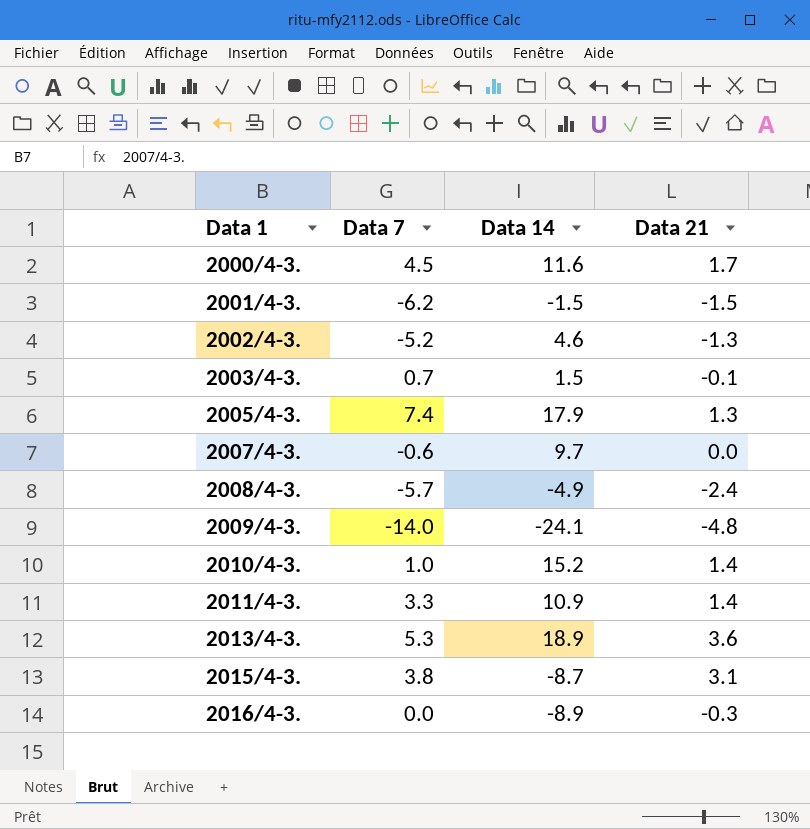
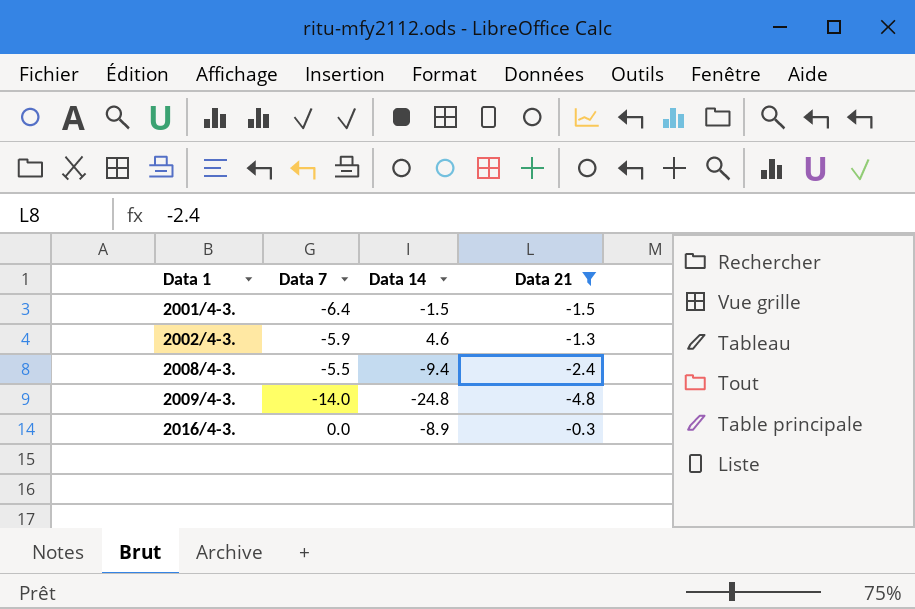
filter: none -> Data 21 <= -0.3
2001/4-3. | Data 7: -6.2 -> -6.4
2002/4-3. | Data 7: -5.2 -> -5.9
2008/4-3. | Data 7: -5.7 -> -5.5
2008/4-3. | Data 14: -4.9 -> -9.4
2009/4-3. | Data 14: -24.1 -> -24.8

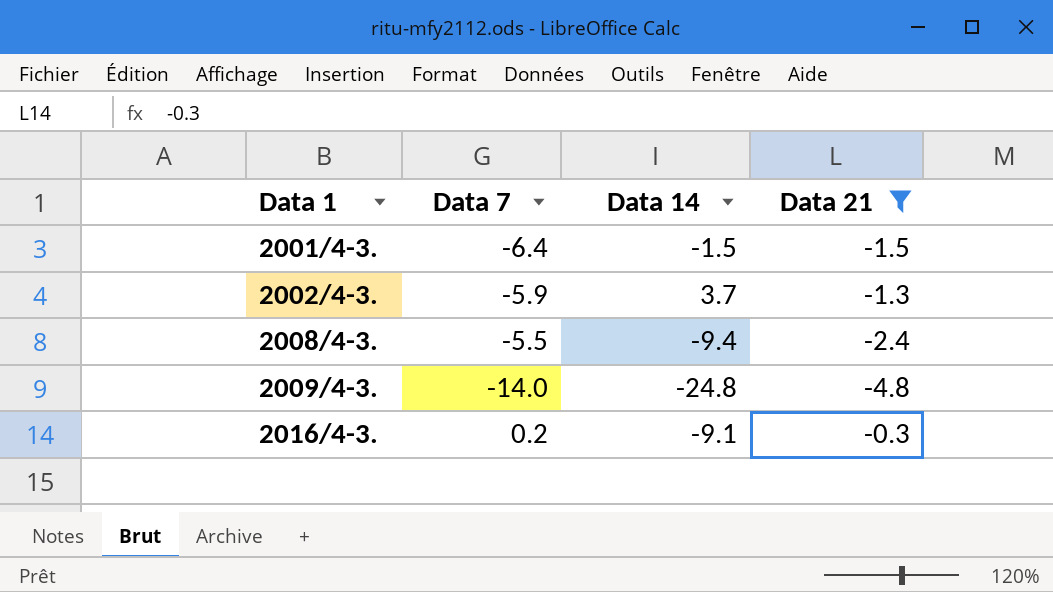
2002/4-3. | Data 14: 4.6 -> 3.7
2016/4-3. | Data 7: 0.0 -> 0.2
2016/4-3. | Data 14: -8.9 -> -9.1

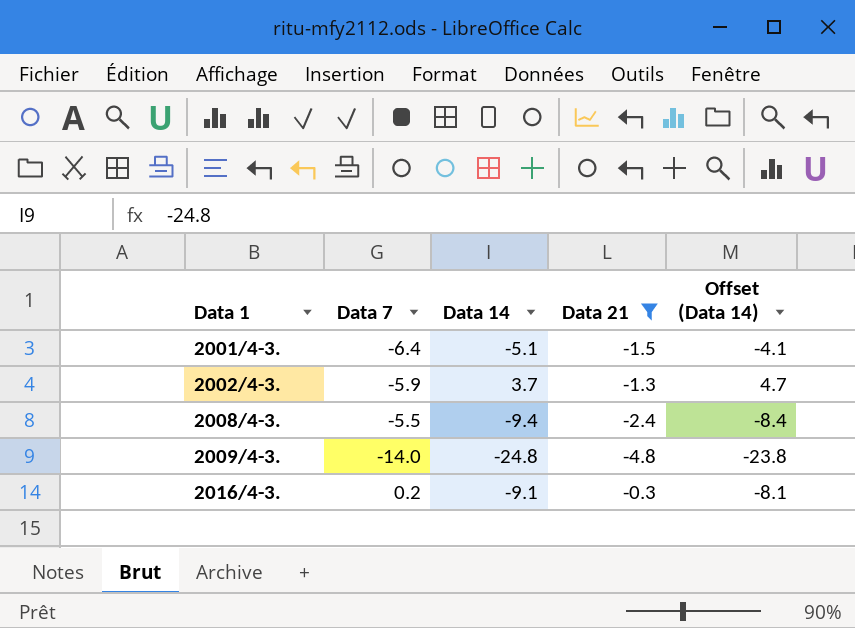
column Offset (Data 14) | formula: none -> [Data 14] + 1
2001/4-3. | Data 14: -1.5 -> -5.1

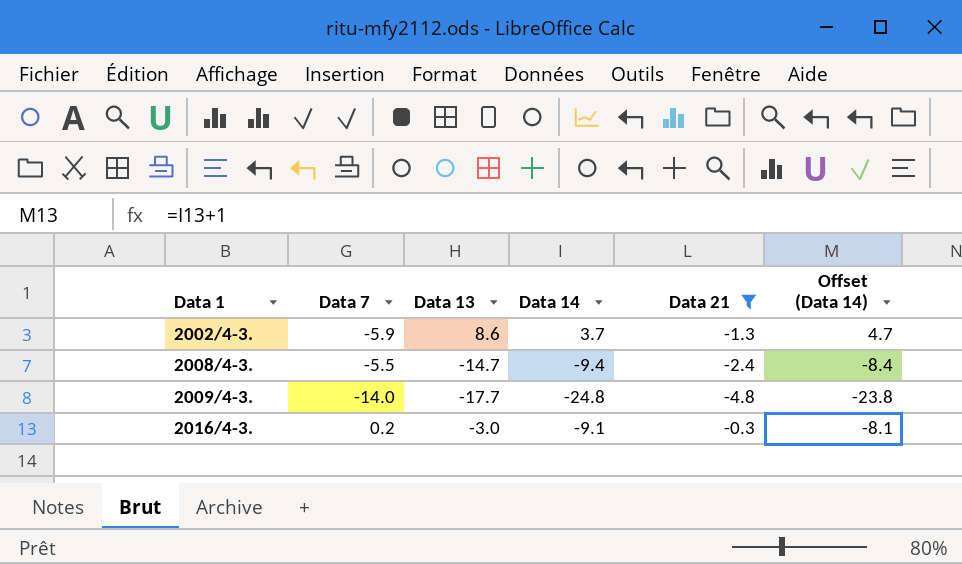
column Data 13 | position: none -> 3
row 2001/4-3.: -6.4 | -5.1 | -1.5 | -4.1 -> none

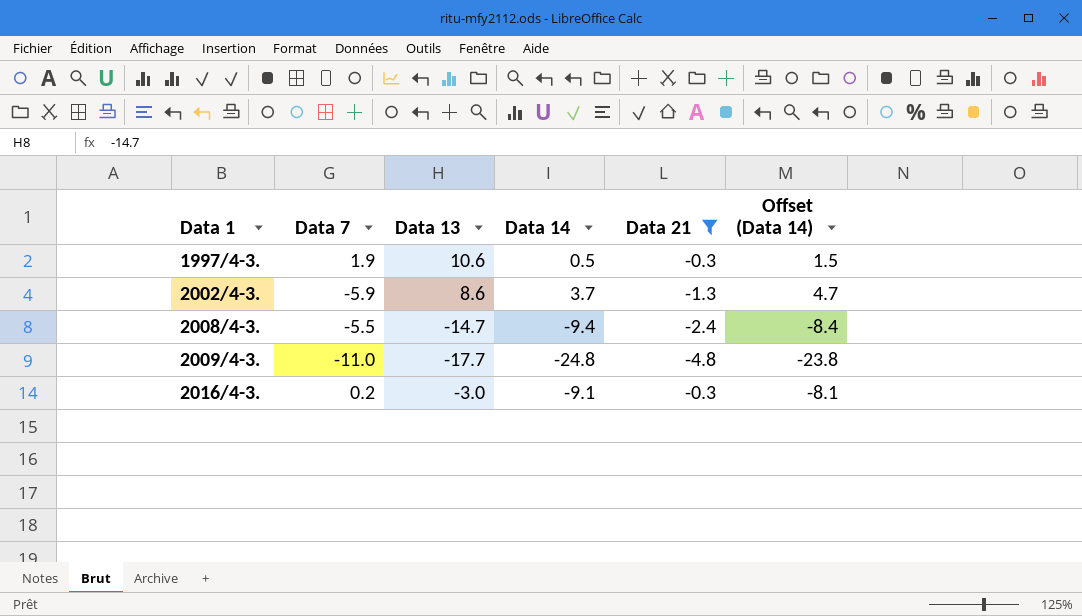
row 1997/4-3.: none -> 1.9 | 10.6 | 0.5 | -0.3 | 1.5
2009/4-3. | Data 7: -14.0 -> -11.0

